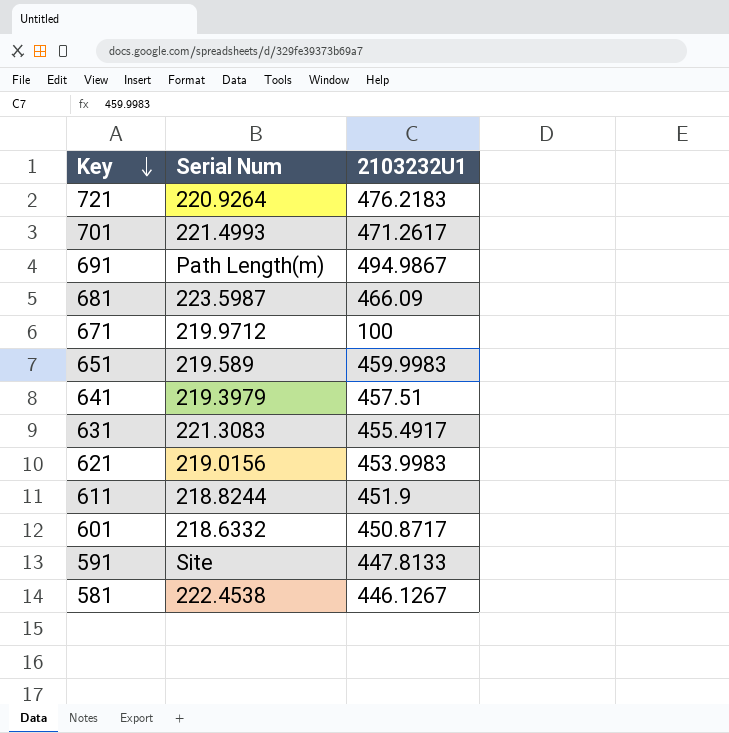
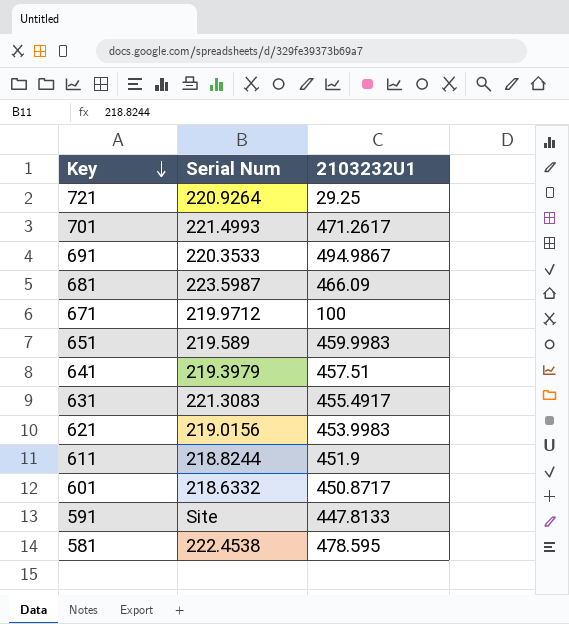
721 | 2103232U1: 476.2183 -> 29.25
691 | Serial Num: Path Length(m) -> 220.3533
581 | 2103232U1: 446.1267 -> 478.595

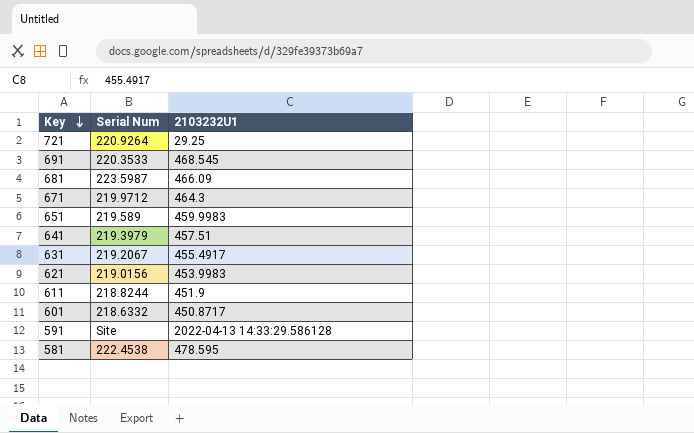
row 701: 221.4993 | 471.2617 -> none
691 | 2103232U1: 494.9867 -> 468.545
671 | 2103232U1: 100 -> 464.3
631 | Serial Num: 221.3083 -> 219.2067
591 | 2103232U1: 447.8133 -> 2022-04-13 14:33:29.586128

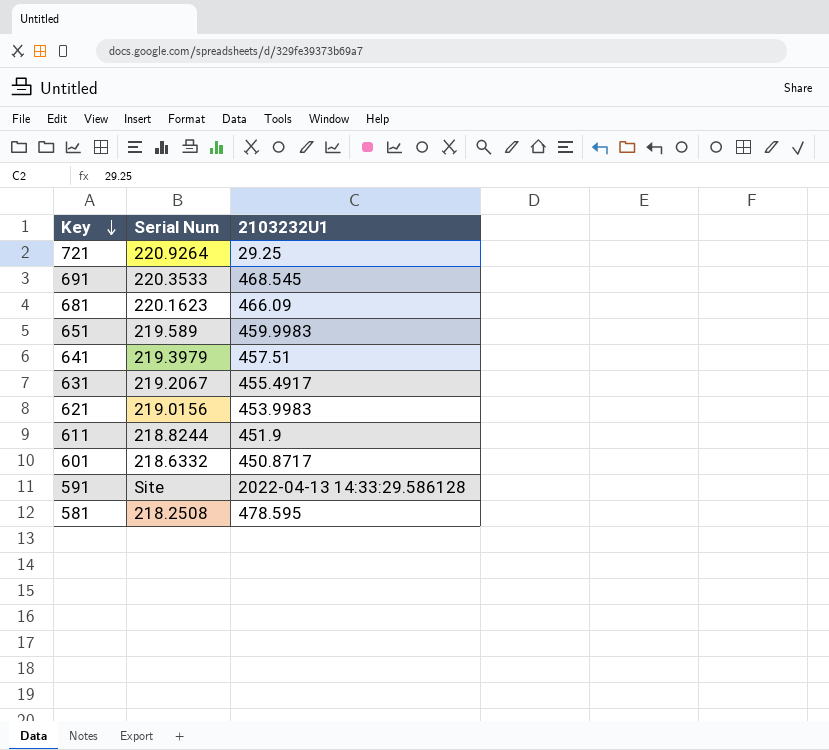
row 671: 219.9712 | 464.3 -> none
681 | Serial Num: 223.5987 -> 220.1623
581 | Serial Num: 222.4538 -> 218.2508

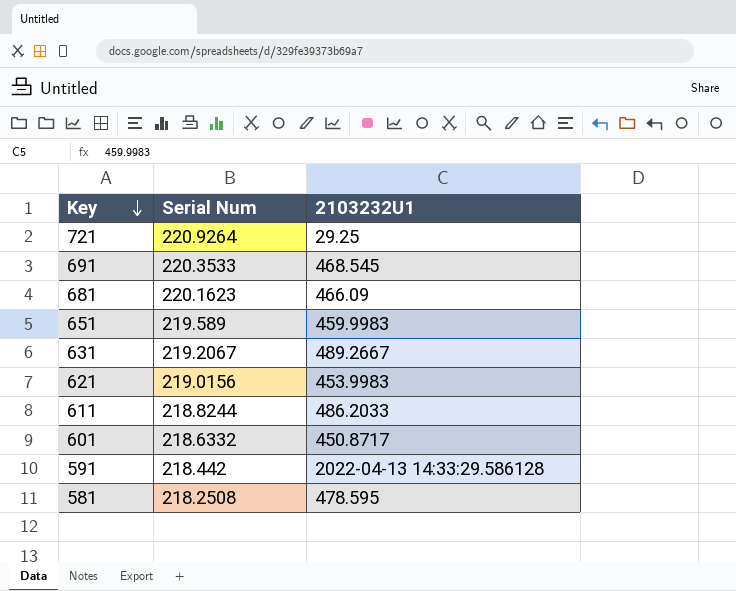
row 641: 219.3979 | 457.51 -> none
631 | 2103232U1: 455.4917 -> 489.2667
611 | 2103232U1: 451.9 -> 486.2033
591 | Serial Num: Site -> 218.442

